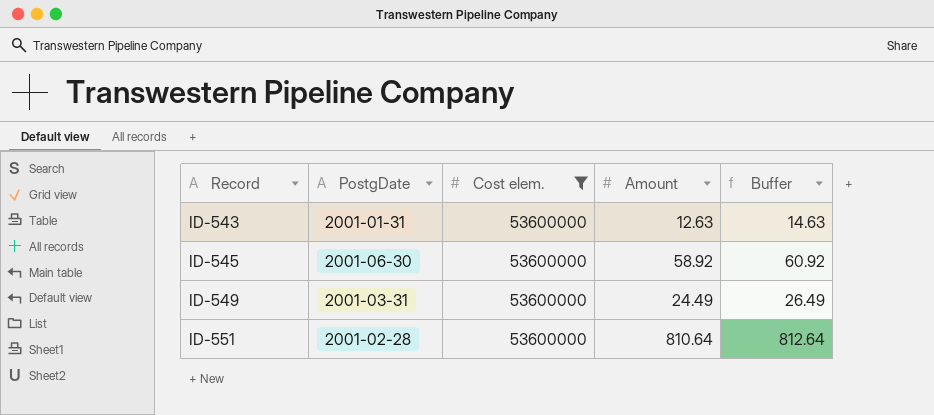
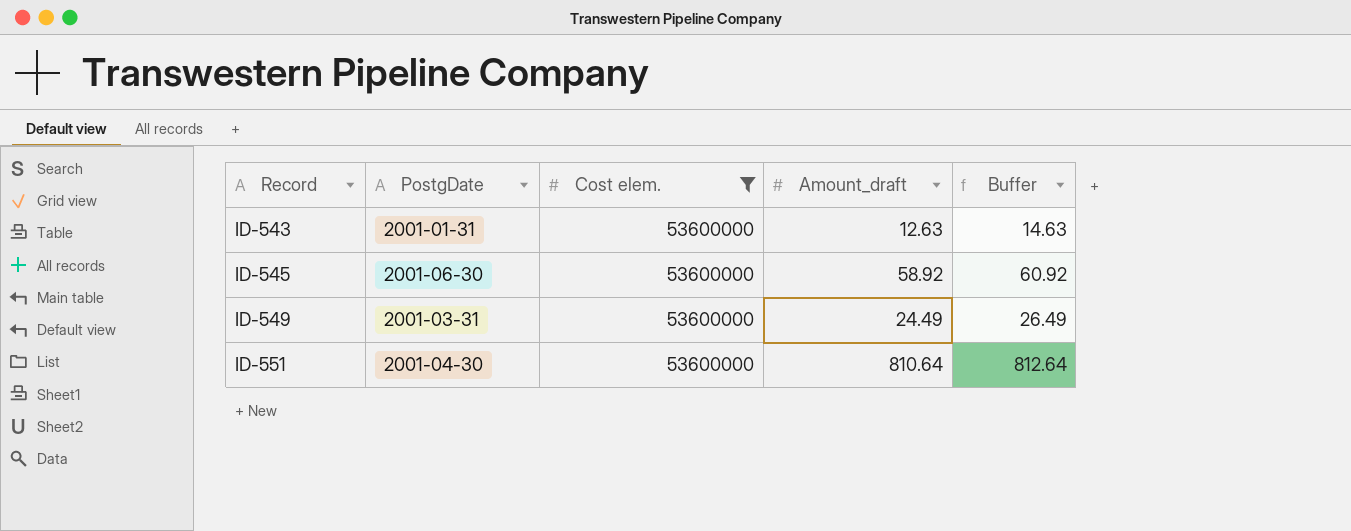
column name: Amount -> Amount_draft
ID-551 | PostgDate: 2001-02-28 -> 2001-04-30

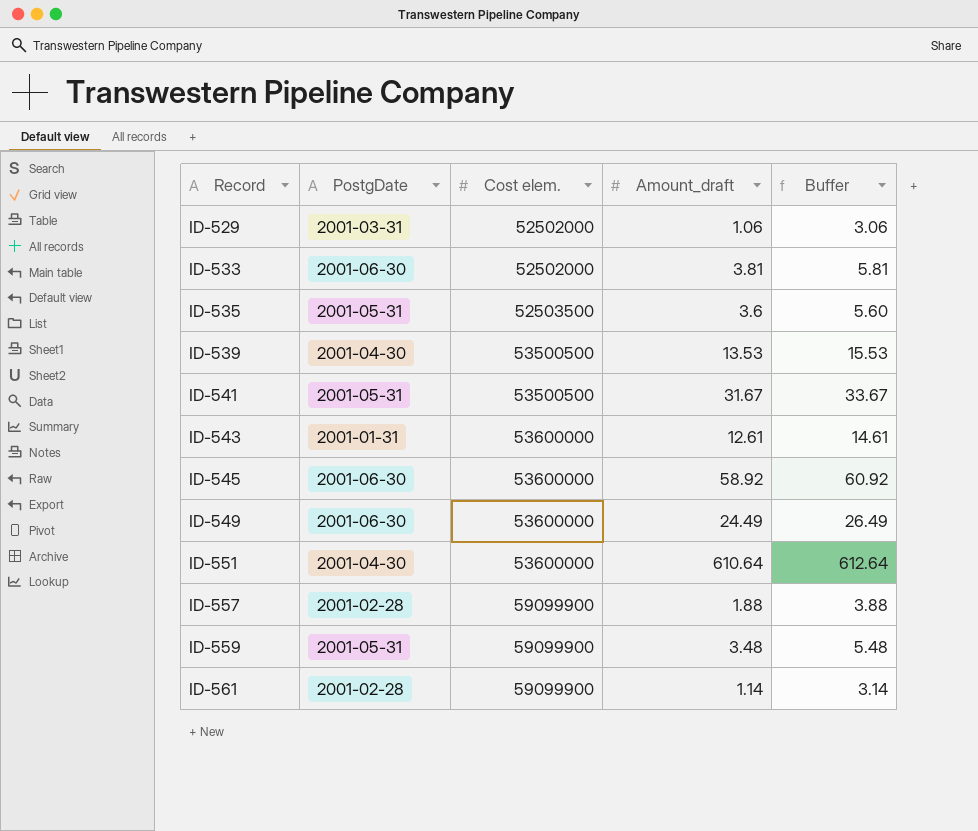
filter: Cost elem. = 53600000 -> none
ID-543 | Amount_draft: 12.63 -> 12.61
ID-543 | Buffer: 14.63 -> 14.61
ID-549 | PostgDate: 2001-03-31 -> 2001-06-30
ID-551 | Amount_draft: 810.64 -> 610.64
ID-551 | Buffer: 812.64 -> 612.64

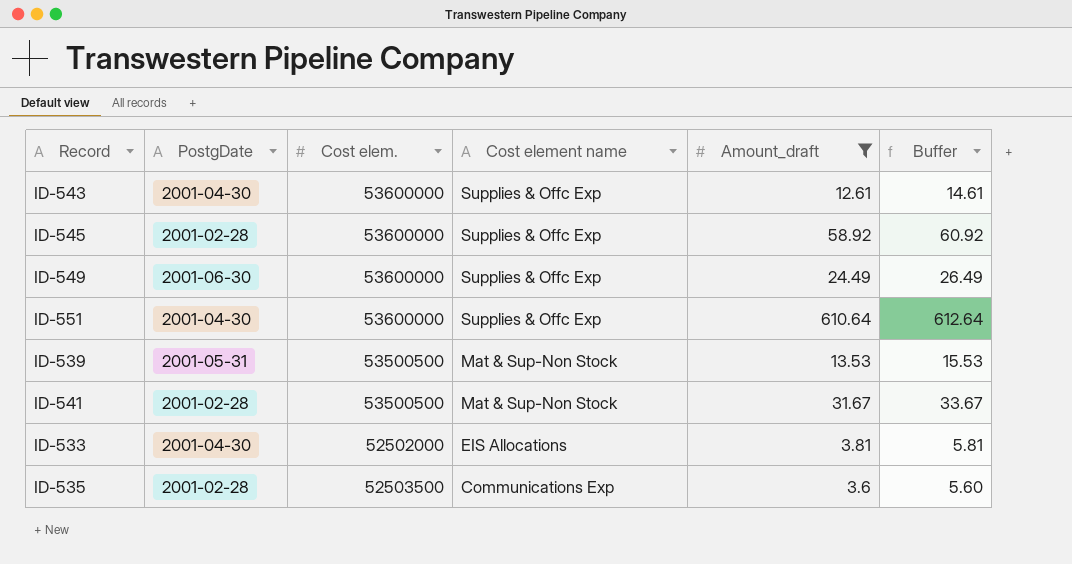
filter: none -> Amount_draft >= 3.6
row order: Record ascending -> Cost element name descending
column Cost element name | position: none -> 4
ID-543 | PostgDate: 2001-01-31 -> 2001-04-30
ID-545 | PostgDate: 2001-06-30 -> 2001-02-28
ID-539 | PostgDate: 2001-04-30 -> 2001-05-31
ID-541 | PostgDate: 2001-05-31 -> 2001-02-28
ID-533 | PostgDate: 2001-06-30 -> 2001-04-30
ID-535 | PostgDate: 2001-05-31 -> 2001-02-28

